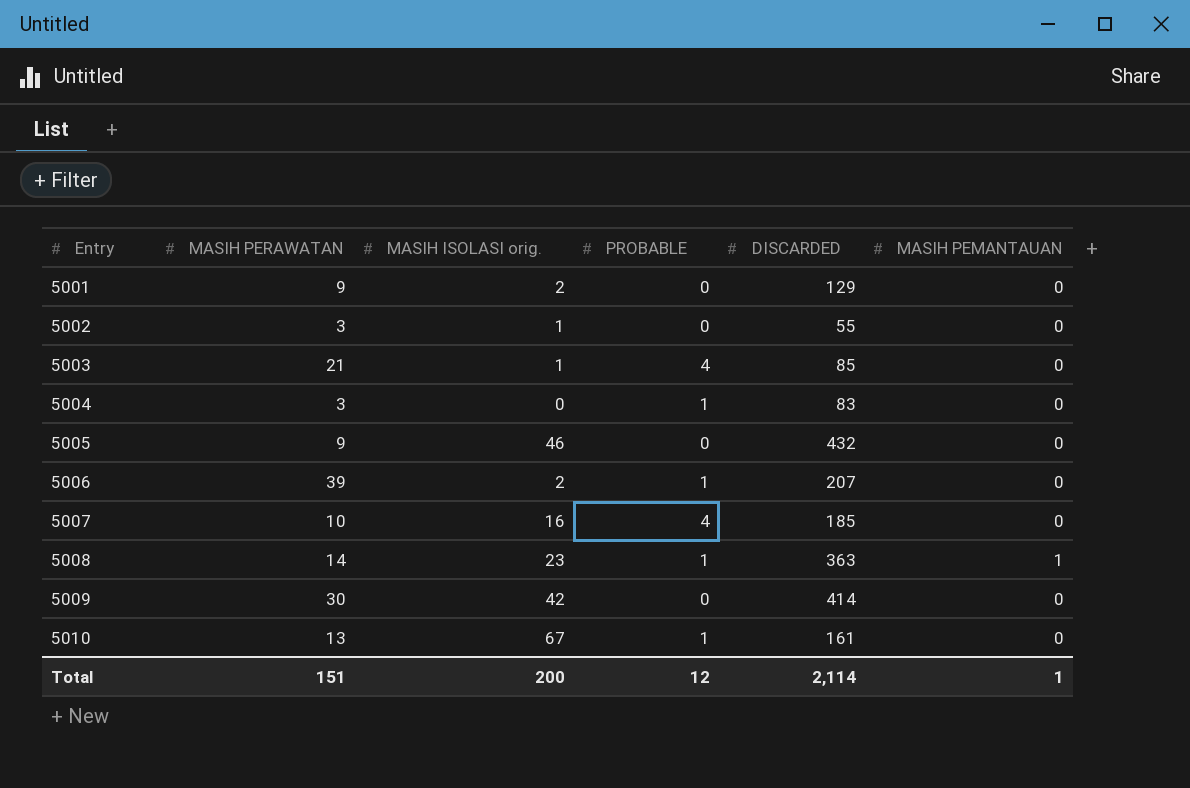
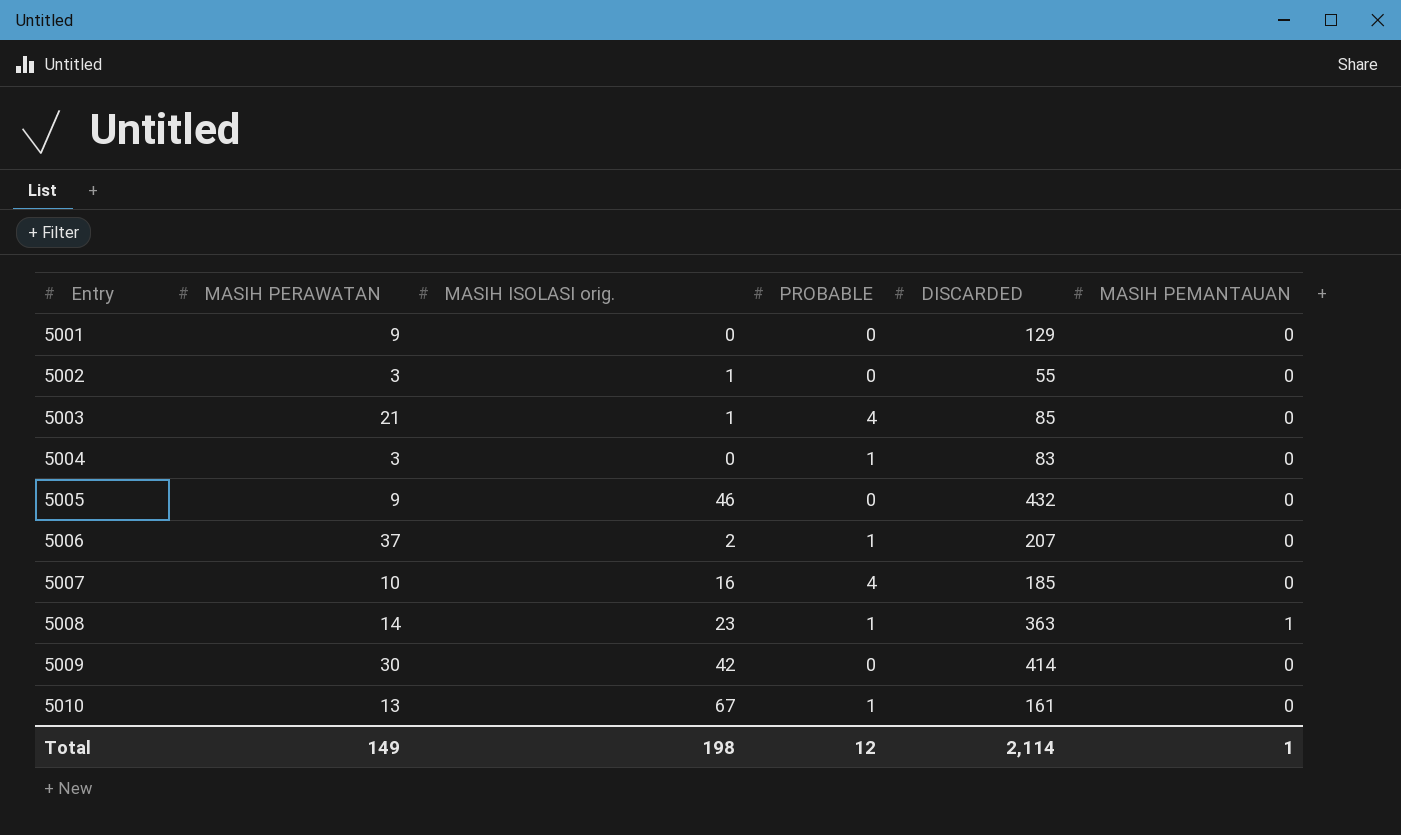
5001 | MASIH ISOLASI orig.: 2 -> 0
5006 | MASIH PERAWATAN: 39 -> 37
Total | MASIH PERAWATAN: 151 -> 149
Total | MASIH ISOLASI orig.: 200 -> 198

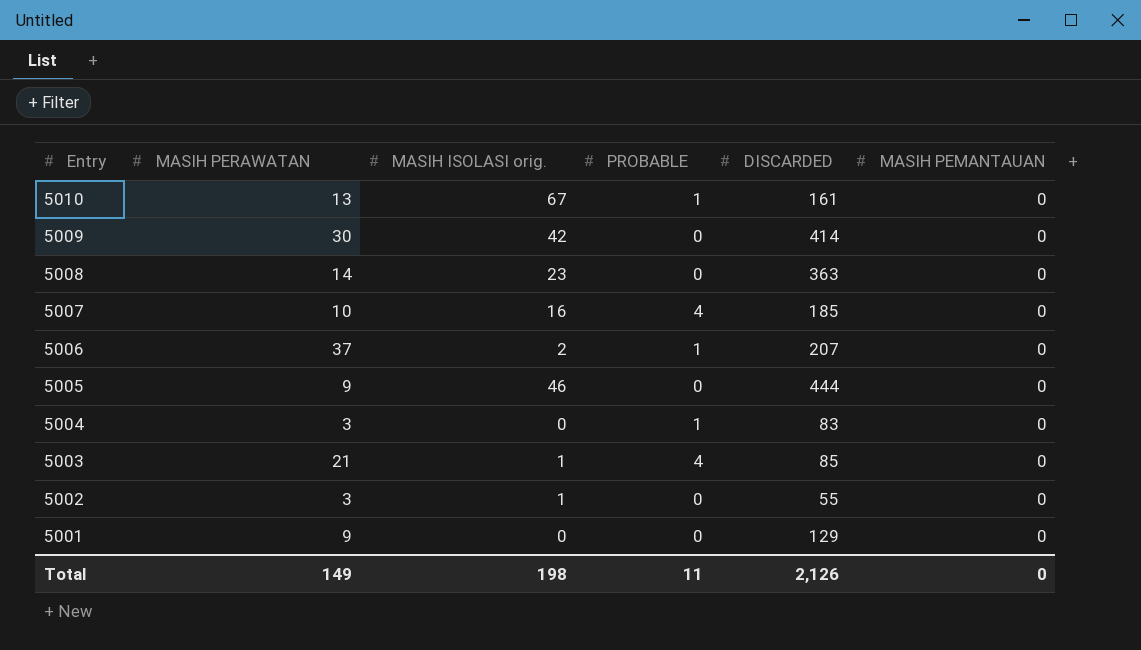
row order: Entry ascending -> Entry descending
5008 | PROBABLE: 1 -> 0
5008 | MASIH PEMANTAUAN: 1 -> 0
5005 | DISCARDED: 432 -> 444
Total | PROBABLE: 12 -> 11
Total | DISCARDED: 2,114 -> 2,126
Total | MASIH PEMANTAUAN: 1 -> 0

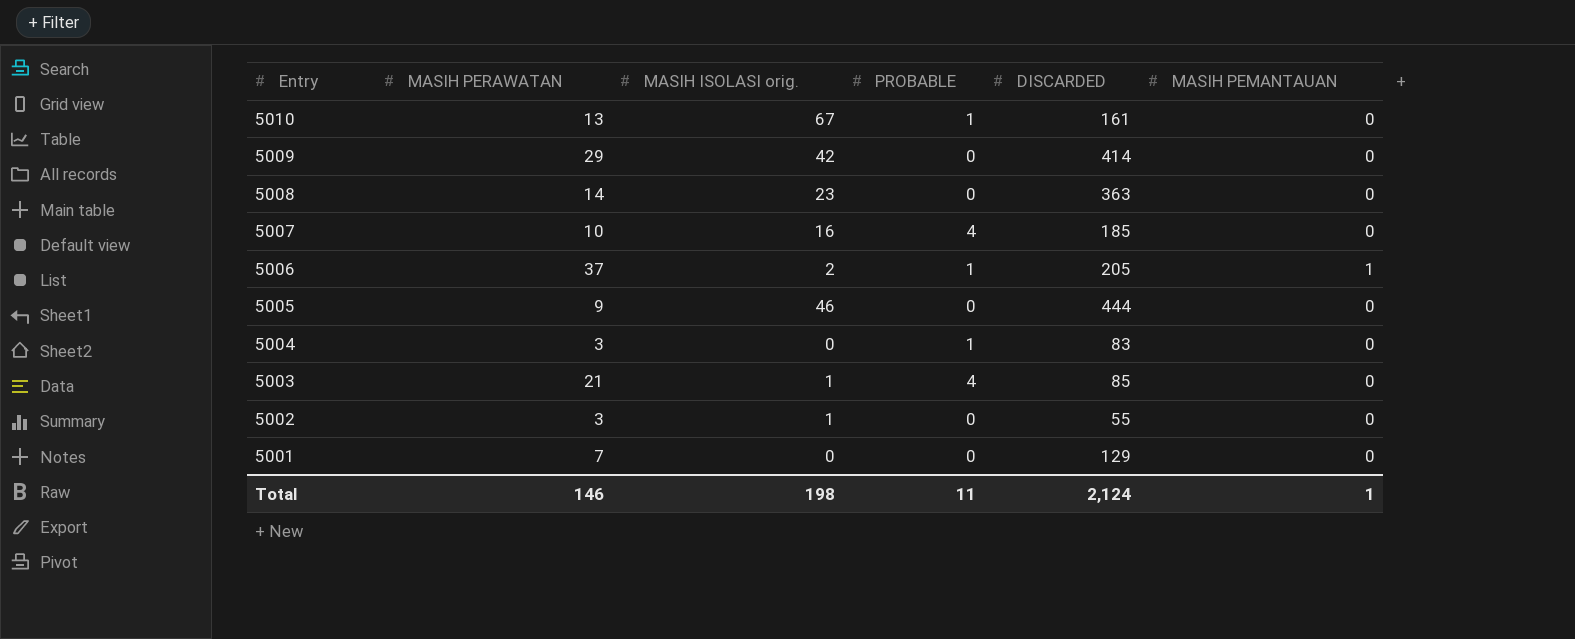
5009 | MASIH PERAWATAN: 30 -> 29
5006 | DISCARDED: 207 -> 205
5006 | MASIH PEMANTAUAN: 0 -> 1
5001 | MASIH PERAWATAN: 9 -> 7
Total | MASIH PERAWATAN: 149 -> 146
Total | DISCARDED: 2,126 -> 2,124
Total | MASIH PEMANTAUAN: 0 -> 1

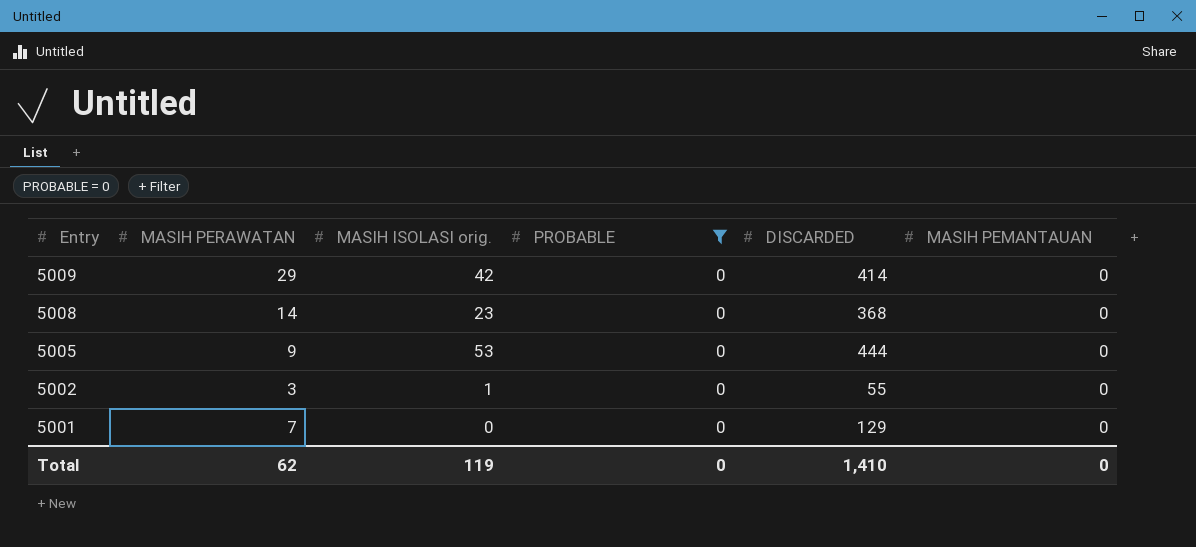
filter: none -> PROBABLE = 0
5008 | DISCARDED: 363 -> 368
5005 | MASIH ISOLASI orig.: 46 -> 53
Total | MASIH PERAWATAN: 146 -> 62
Total | MASIH ISOLASI orig.: 198 -> 119
Total | PROBABLE: 11 -> 0
Total | DISCARDED: 2,124 -> 1,410
Total | MASIH PEMANTAUAN: 1 -> 0

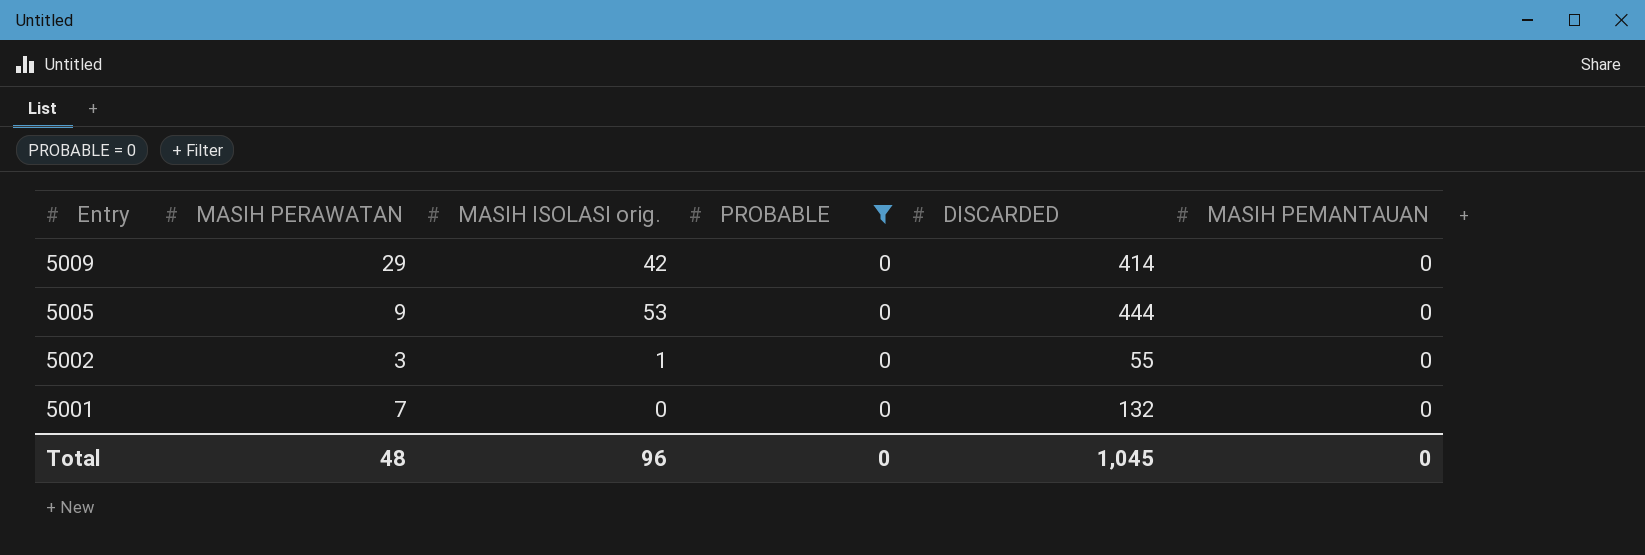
row 5008: 14 | 23 | 0 | 368 | 0 -> none
5001 | DISCARDED: 129 -> 132
Total | MASIH PERAWATAN: 62 -> 48
Total | MASIH ISOLASI orig.: 119 -> 96
Total | DISCARDED: 1,410 -> 1,045

